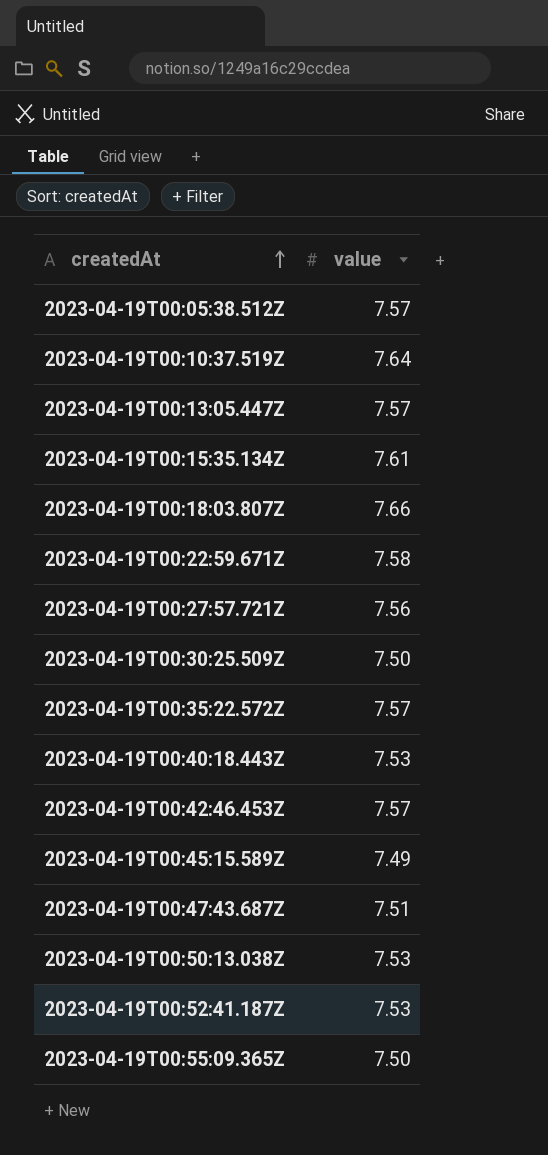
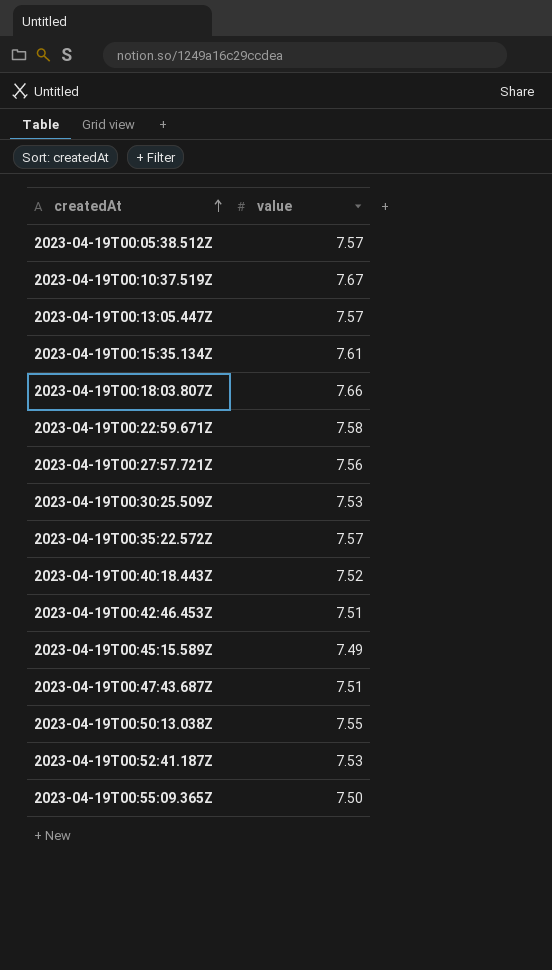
2023-04-19T00:10:37.519Z | value: 7.64 -> 7.67
2023-04-19T00:30:25.509Z | value: 7.50 -> 7.53
2023-04-19T00:40:18.443Z | value: 7.53 -> 7.52
2023-04-19T00:42:46.453Z | value: 7.57 -> 7.51
2023-04-19T00:50:13.038Z | value: 7.53 -> 7.55

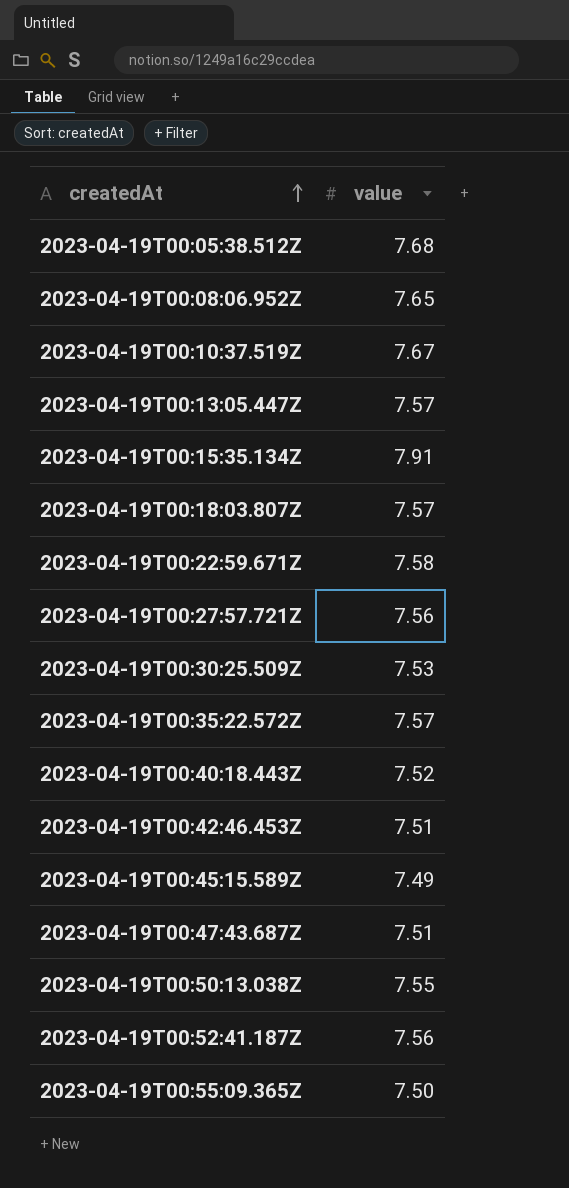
2023-04-19T00:05:38.512Z | value: 7.57 -> 7.68
row 2023-04-19T00:08:06.952Z: none -> 7.65
2023-04-19T00:15:35.134Z | value: 7.61 -> 7.91
2023-04-19T00:18:03.807Z | value: 7.66 -> 7.57
2023-04-19T00:52:41.187Z | value: 7.53 -> 7.56

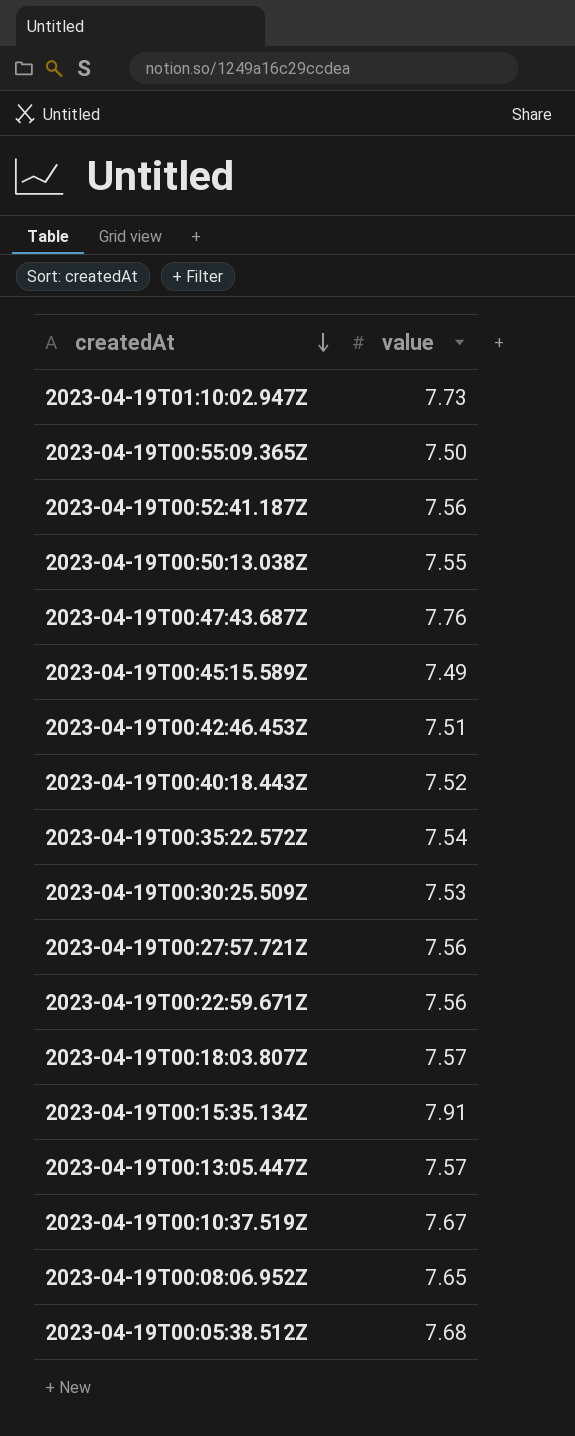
row order: createdAt ascending -> createdAt descending
row 2023-04-19T01:10:02.947Z: none -> 7.73
2023-04-19T00:47:43.687Z | value: 7.51 -> 7.76
2023-04-19T00:35:22.572Z | value: 7.57 -> 7.54
2023-04-19T00:22:59.671Z | value: 7.58 -> 7.56

